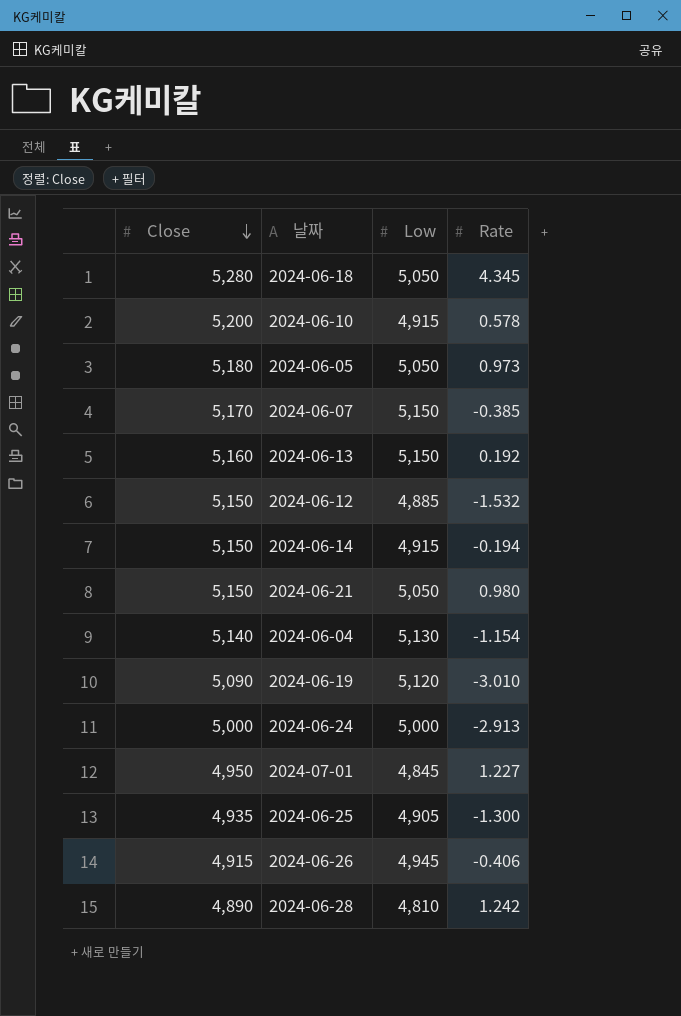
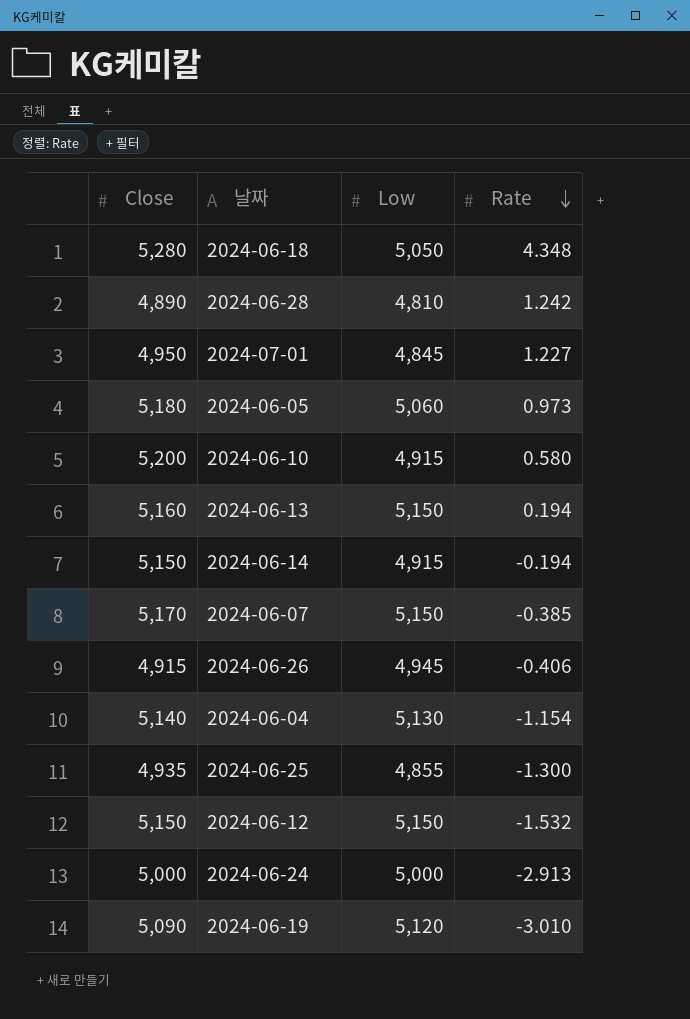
row order: Close descending -> Rate descending
row 2024-06-21: 5,150 | 5,050 | 0.980 -> none
2024-06-18 | Rate: 4.345 -> 4.348
2024-06-05 | Low: 5,050 -> 5,060
2024-06-10 | Rate: 0.578 -> 0.580
2024-06-13 | Rate: 0.192 -> 0.194
2024-06-25 | Low: 4,905 -> 4,855
2024-06-12 | Low: 4,885 -> 5,150

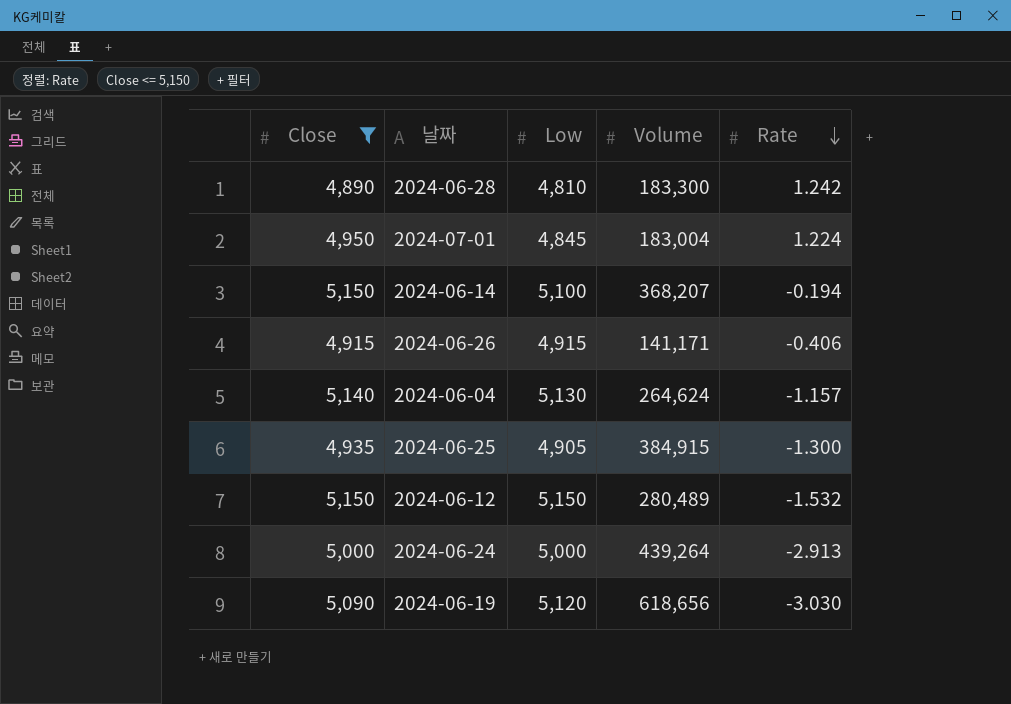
filter: none -> Close <= 5,150
column Volume | position: none -> 4
2024-07-01 | Rate: 1.227 -> 1.224
2024-06-14 | Low: 4,915 -> 5,100
2024-06-26 | Low: 4,945 -> 4,915
2024-06-04 | Rate: -1.154 -> -1.157
2024-06-25 | Low: 4,855 -> 4,905
2024-06-19 | Rate: -3.010 -> -3.030

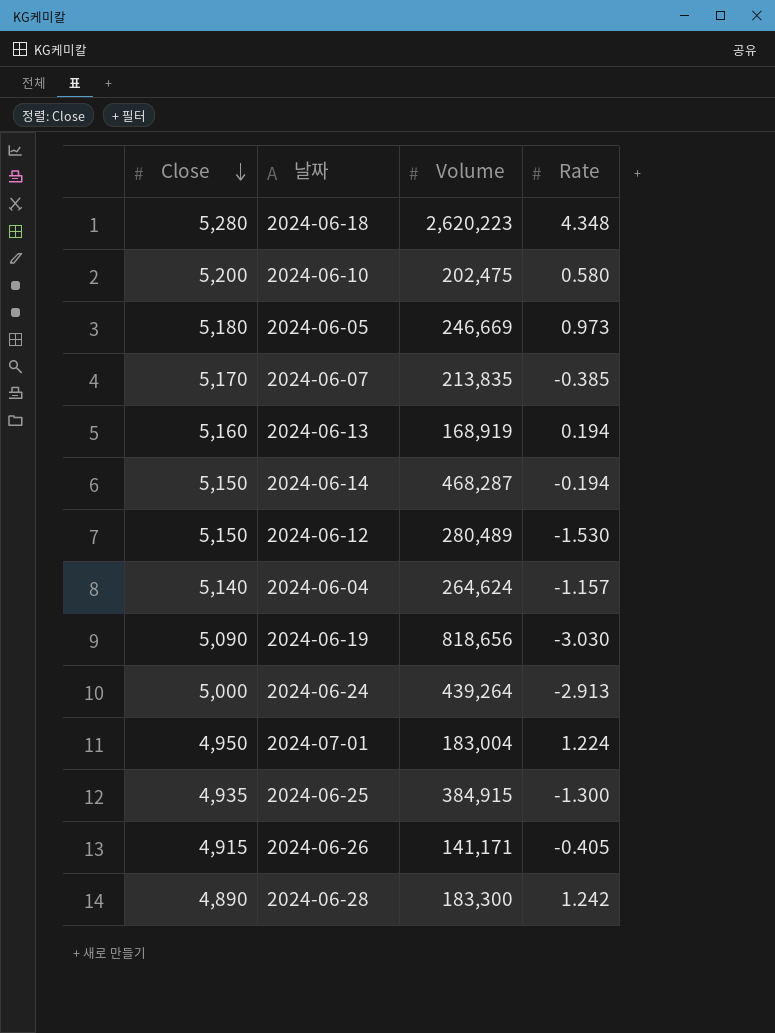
filter: Close <= 5,150 -> none
row order: Rate descending -> Close descending
column Low | position: 3 -> none
2024-06-14 | Volume: 368,207 -> 468,287
2024-06-12 | Rate: -1.532 -> -1.530
2024-06-19 | Volume: 618,656 -> 818,656
2024-06-26 | Rate: -0.406 -> -0.405

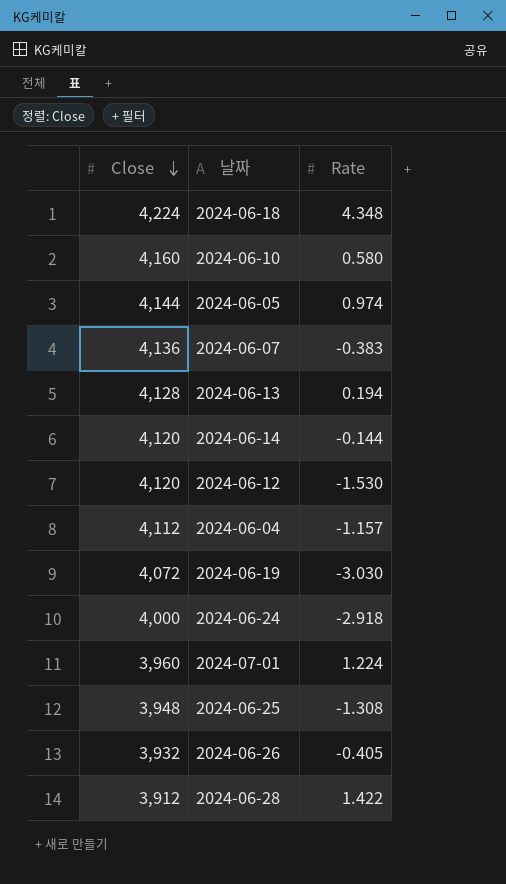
column Volume | position: 3 -> none
2024-06-18 | Close: 5,280 -> 4,224
2024-06-10 | Close: 5,200 -> 4,160
2024-06-05 | Close: 5,180 -> 4,144
2024-06-05 | Rate: 0.973 -> 0.974
2024-06-07 | Close: 5,170 -> 4,136
2024-06-07 | Rate: -0.385 -> -0.383
2024-06-13 | Close: 5,160 -> 4,128
2024-06-14 | Close: 5,150 -> 4,120
2024-06-14 | Rate: -0.194 -> -0.144
2024-06-12 | Close: 5,150 -> 4,120
2024-06-04 | Close: 5,140 -> 4,112
2024-06-19 | Close: 5,090 -> 4,072
2024-06-24 | Close: 5,000 -> 4,000
2024-06-24 | Rate: -2.913 -> -2.918
2024-07-01 | Close: 4,950 -> 3,960
2024-06-25 | Close: 4,935 -> 3,948
2024-06-25 | Rate: -1.300 -> -1.308
2024-06-26 | Close: 4,915 -> 3,932
2024-06-28 | Close: 4,890 -> 3,912
2024-06-28 | Rate: 1.242 -> 1.422

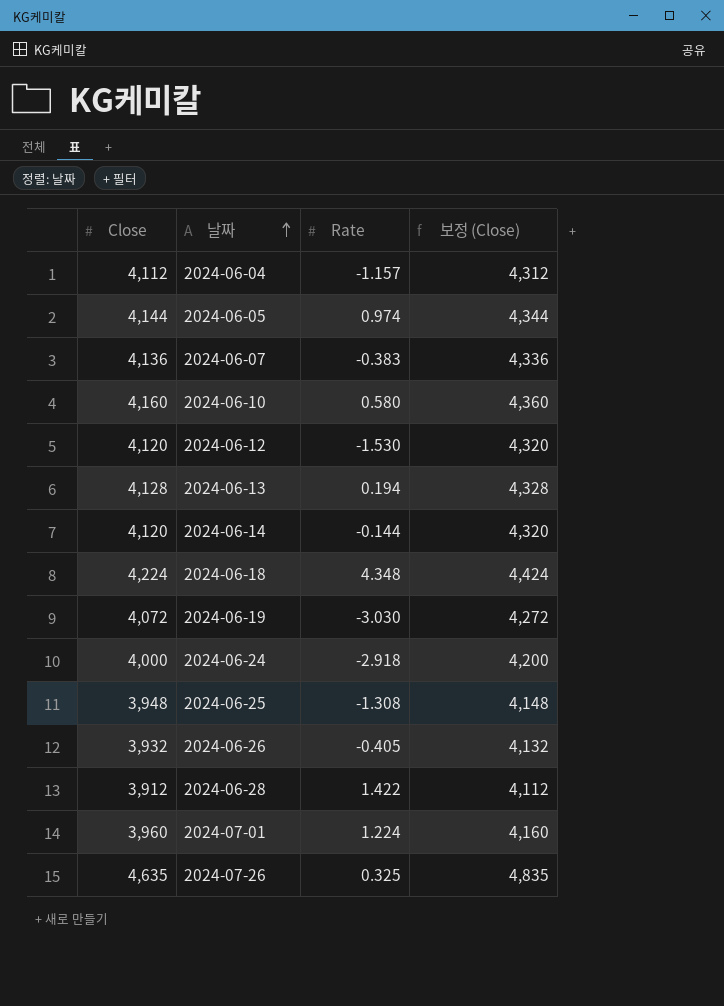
row order: Close descending -> 날짜 ascending
column 보정 (Close) | formula: none -> [Close] + 200
row 2024-07-26: none -> 4,635 | 0.325 | 4,835

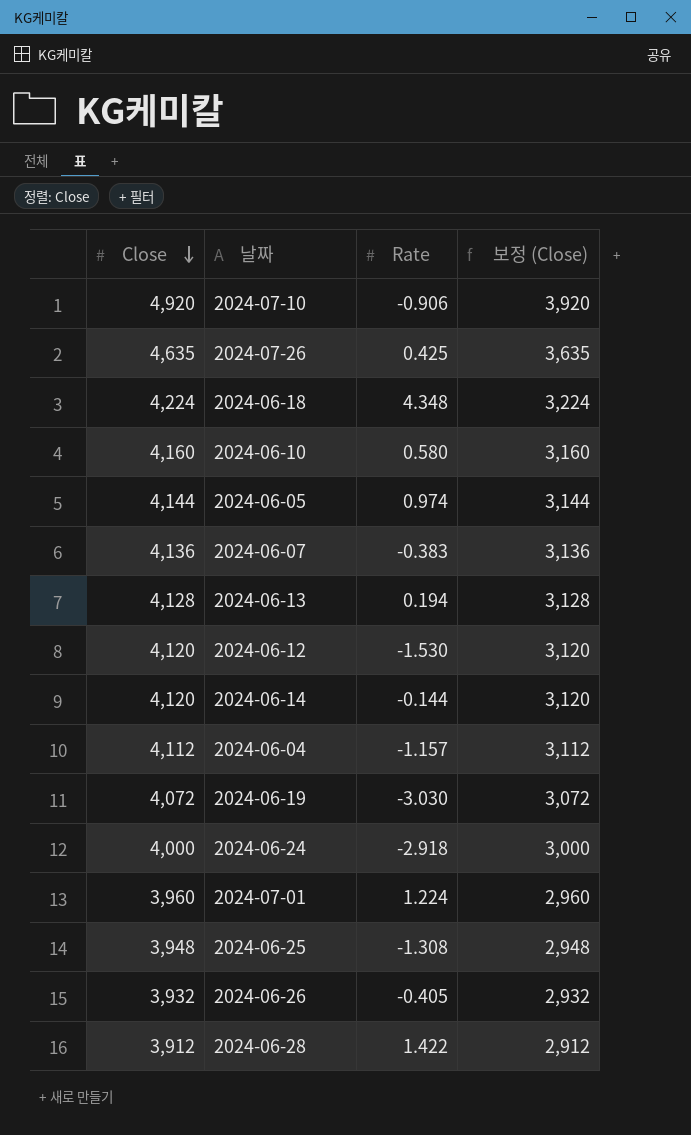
row order: 날짜 ascending -> Close descending
column 보정 (Close) | formula: [Close] + 200 -> [Close] - 1000
row 2024-07-10: none -> 4,920 | -0.906 | 3,920
2024-07-26 | Rate: 0.325 -> 0.425

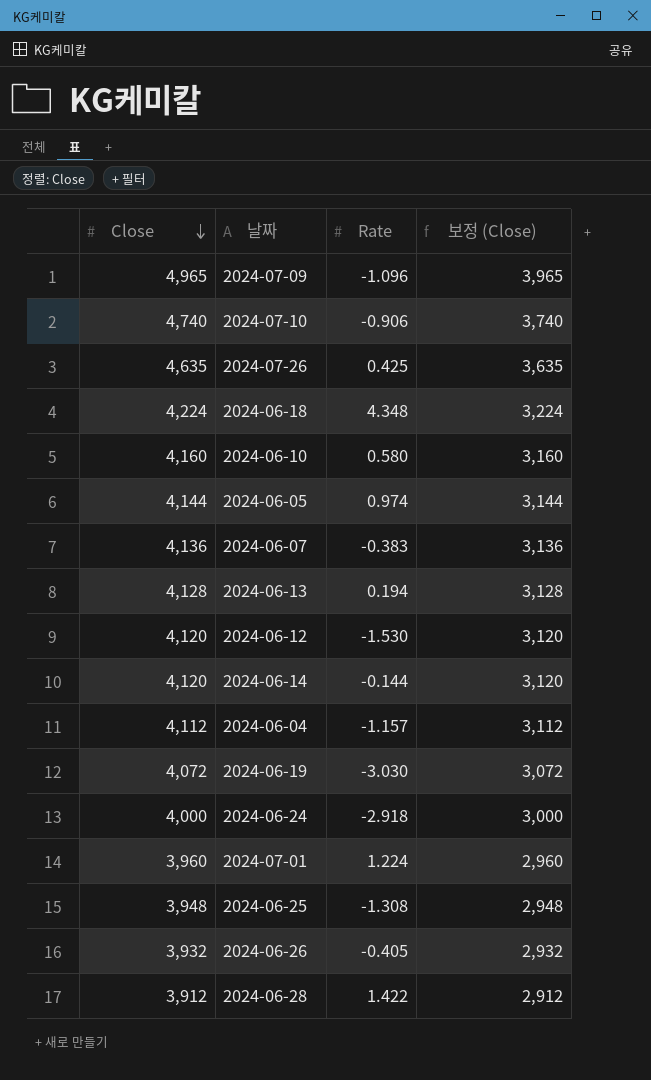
row 2024-07-09: none -> 4,965 | -1.096 | 3,965
2024-07-10 | Close: 4,920 -> 4,740
2024-07-10 | 보정 (Close): 3,920 -> 3,740

